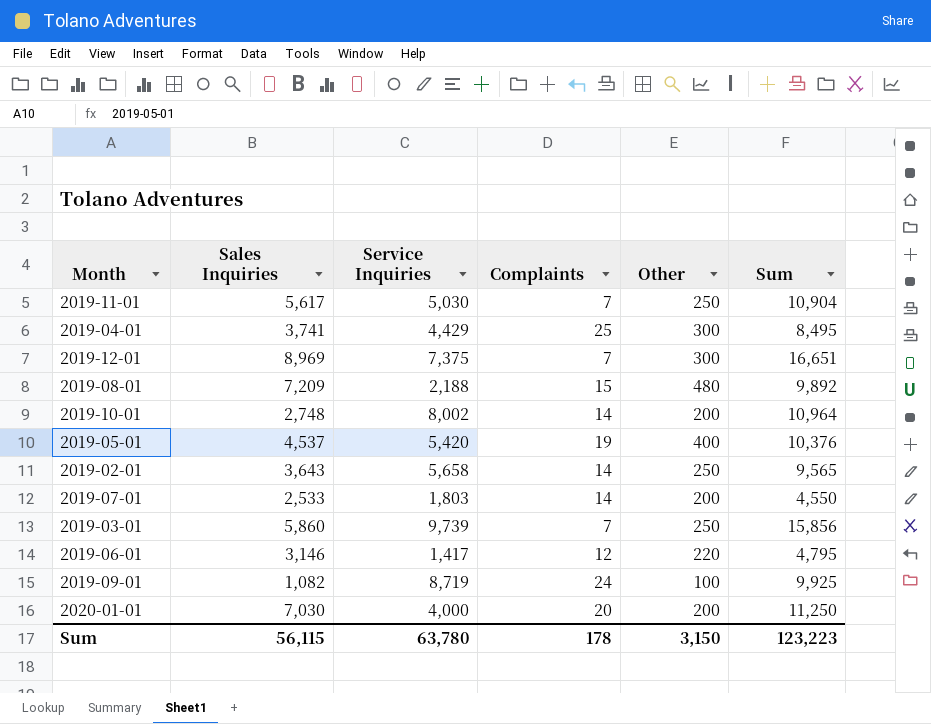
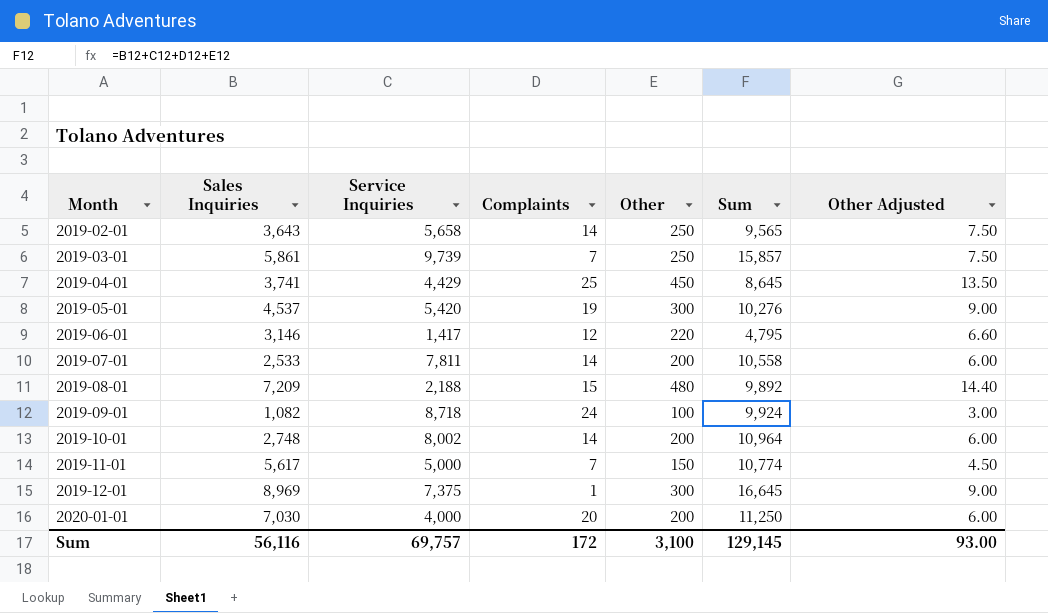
row order: none -> Month ascending
column Other Adjusted | formula: none -> [Other] * 0.03
2019-03-01 | Sales Inquiries: 5,860 -> 5,861
2019-03-01 | Sum: 15,856 -> 15,857
2019-04-01 | Other: 300 -> 450
2019-04-01 | Sum: 8,495 -> 8,645
2019-05-01 | Other: 400 -> 300
2019-05-01 | Sum: 10,376 -> 10,276
2019-07-01 | Service Inquiries: 1,803 -> 7,811
2019-07-01 | Sum: 4,550 -> 10,558
2019-09-01 | Service Inquiries: 8,719 -> 8,718
2019-09-01 | Sum: 9,925 -> 9,924
2019-11-01 | Service Inquiries: 5,030 -> 5,000
2019-11-01 | Other: 250 -> 150
2019-11-01 | Sum: 10,904 -> 10,774
2019-12-01 | Complaints: 7 -> 1
2019-12-01 | Sum: 16,651 -> 16,645
Sum | Sales Inquiries: 56,115 -> 56,116
Sum | Service Inquiries: 63,780 -> 69,757
Sum | Complaints: 178 -> 172
Sum | Other: 3,150 -> 3,100
Sum | Sum: 123,223 -> 129,145

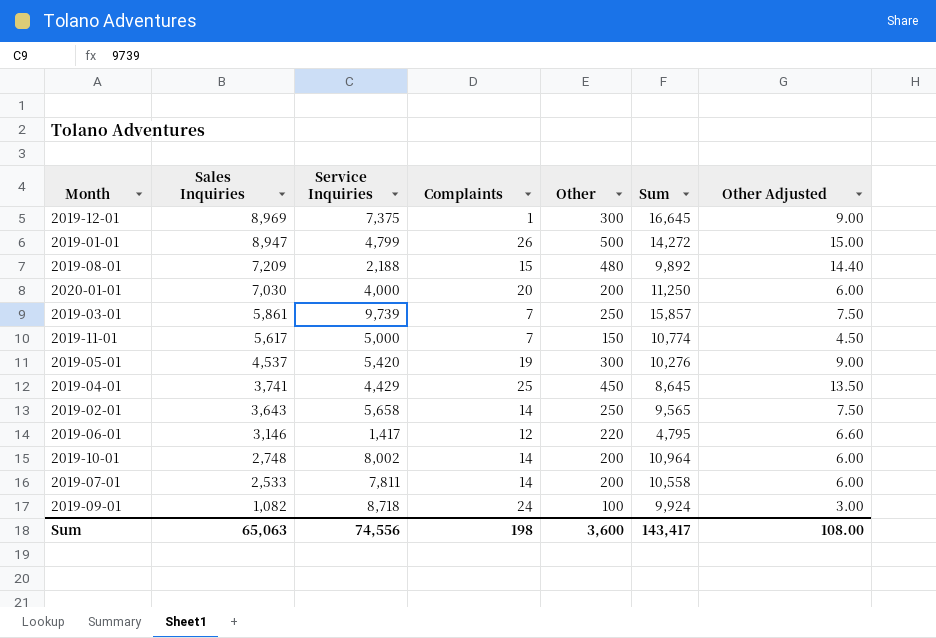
row order: Month ascending -> Sales Inquiries descending
row 2019-01-01: none -> 8,947 | 4,799 | 26 | 500 | 14,272 | 15.00
Sum | Sales Inquiries: 56,116 -> 65,063
Sum | Service Inquiries: 69,757 -> 74,556
Sum | Complaints: 172 -> 198
Sum | Other: 3,100 -> 3,600
Sum | Sum: 129,145 -> 143,417
Sum | Other Adjusted: 93.00 -> 108.00

